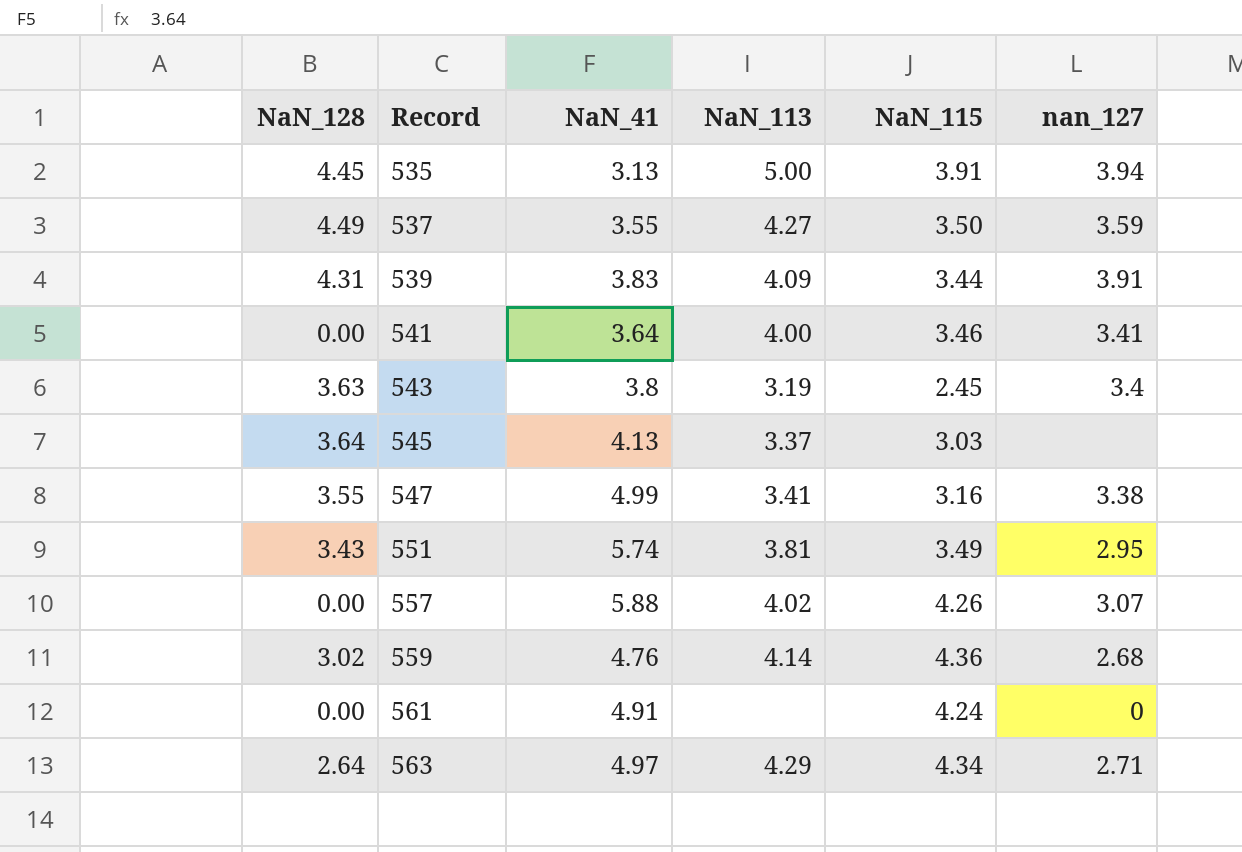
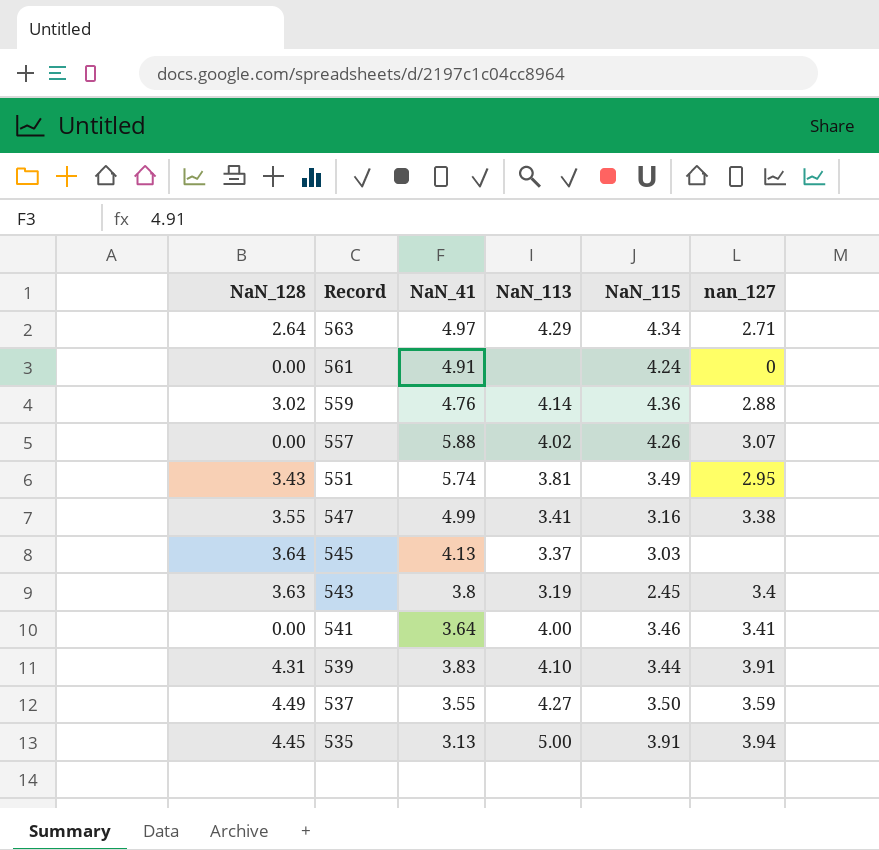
row order: Record ascending -> Record descending
559 | nan_127: 2.68 -> 2.88
539 | NaN_113: 4.09 -> 4.10

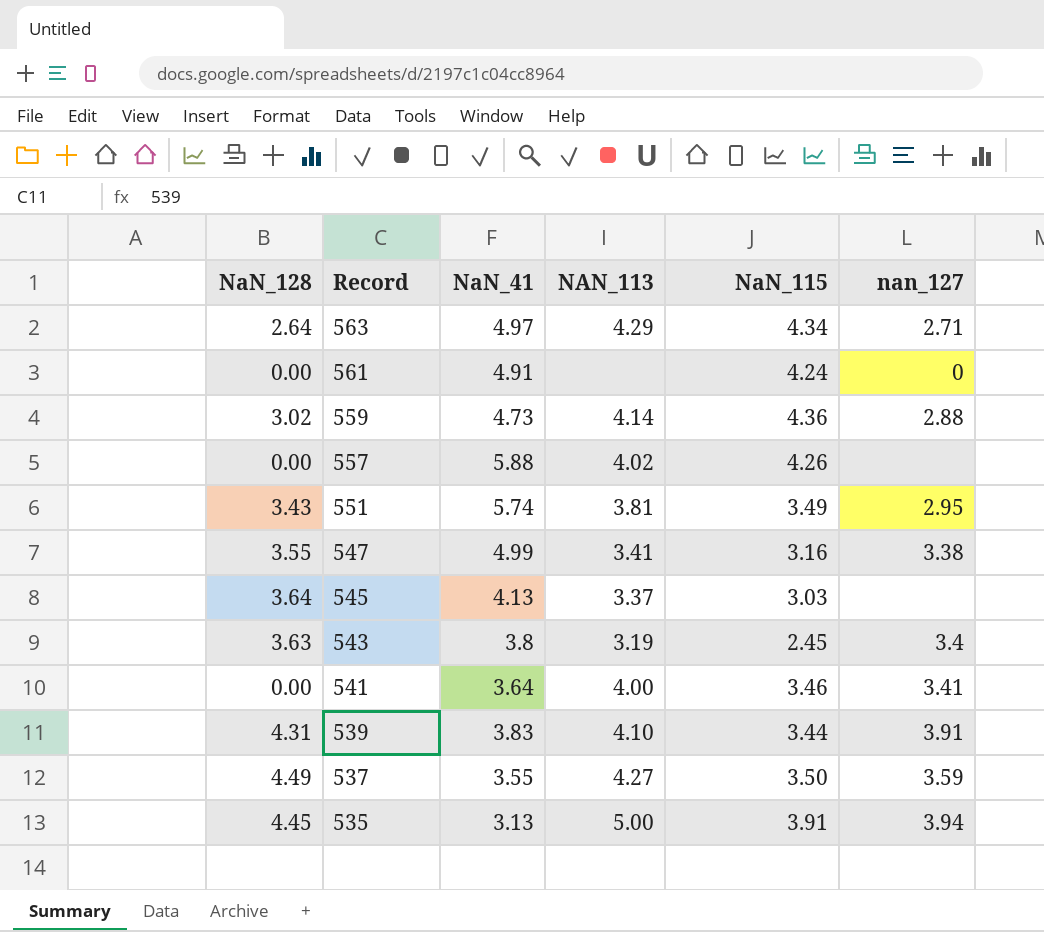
column name: NaN_113 -> NAN_113
559 | NaN_41: 4.76 -> 4.73
557 | nan_127: 3.07 -> none

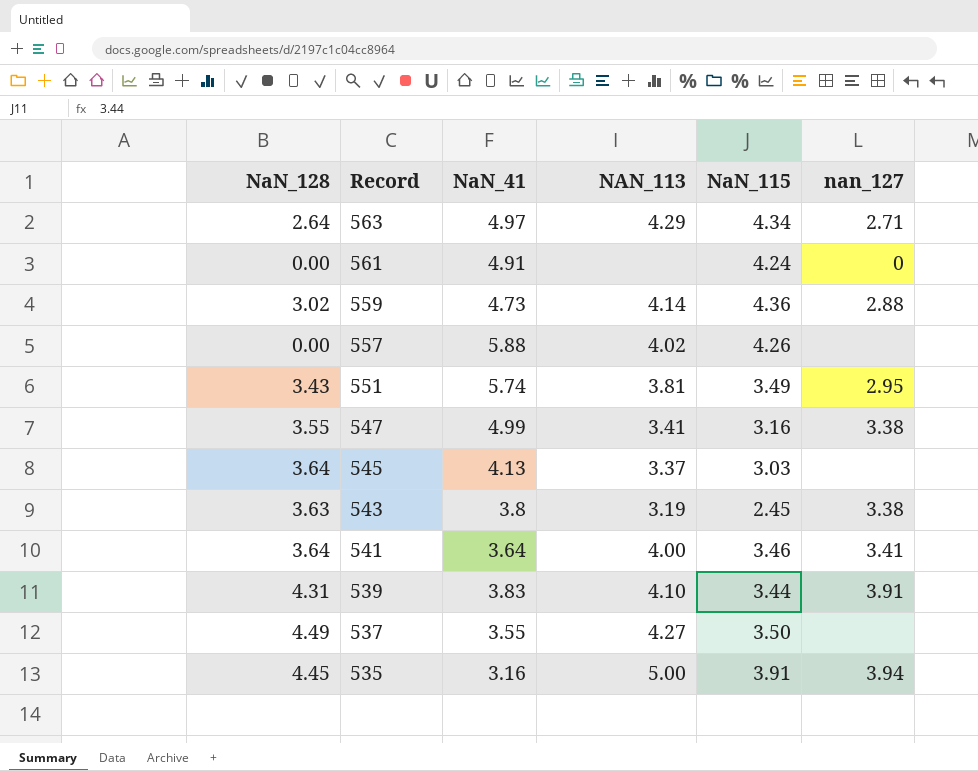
543 | nan_127: 3.4 -> 3.38
541 | NaN_128: 0.00 -> 3.64
537 | nan_127: 3.59 -> none
535 | NaN_41: 3.13 -> 3.16

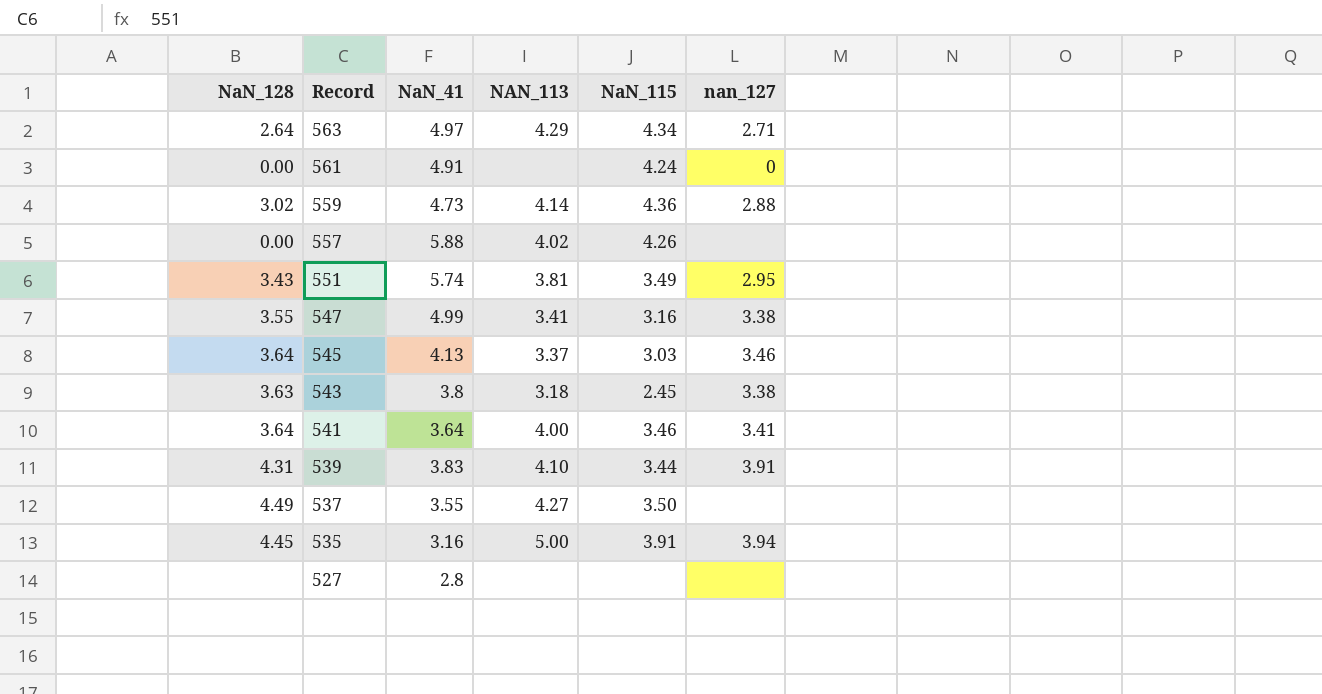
545 | nan_127: none -> 3.46
543 | NAN_113: 3.19 -> 3.18
row 527: none -> none | 2.8 | none | none | none

